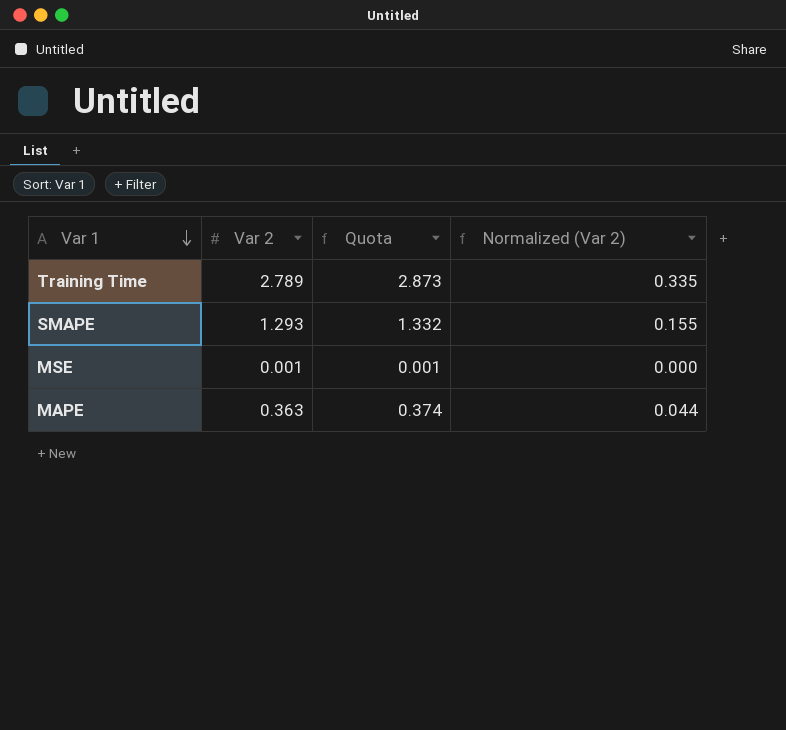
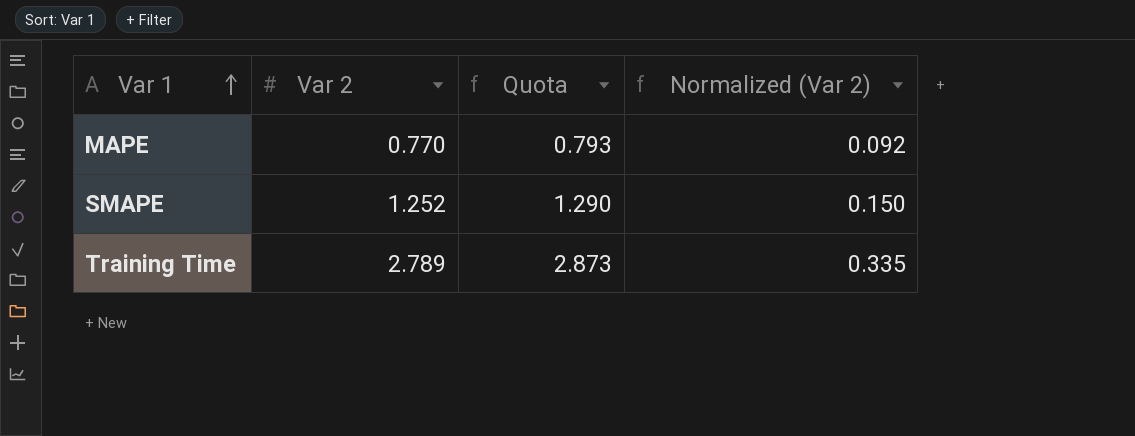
row order: Var 1 descending -> Var 1 ascending
row MSE: 0.001 | 0.001 | 0.000 -> none
MAPE | Var 2: 0.363 -> 0.770
MAPE | Quota: 0.374 -> 0.793
MAPE | Normalized (Var 2): 0.044 -> 0.092
SMAPE | Var 2: 1.293 -> 1.252
SMAPE | Quota: 1.332 -> 1.290
SMAPE | Normalized (Var 2): 0.155 -> 0.150

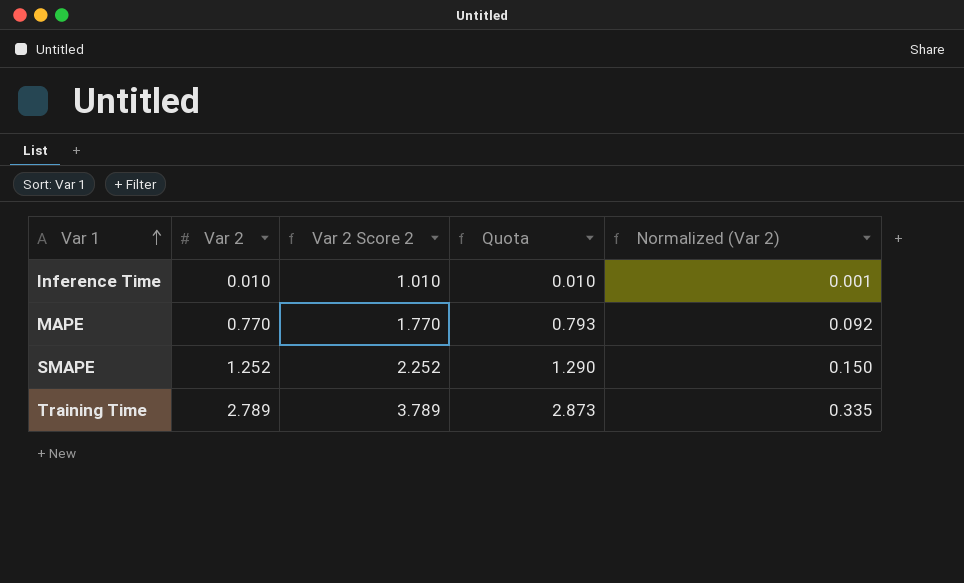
column Var 2 Score 2 | formula: none -> [Var 2] + 1
row Inference Time: none -> 0.010 | 1.010 | 0.010 | 0.001

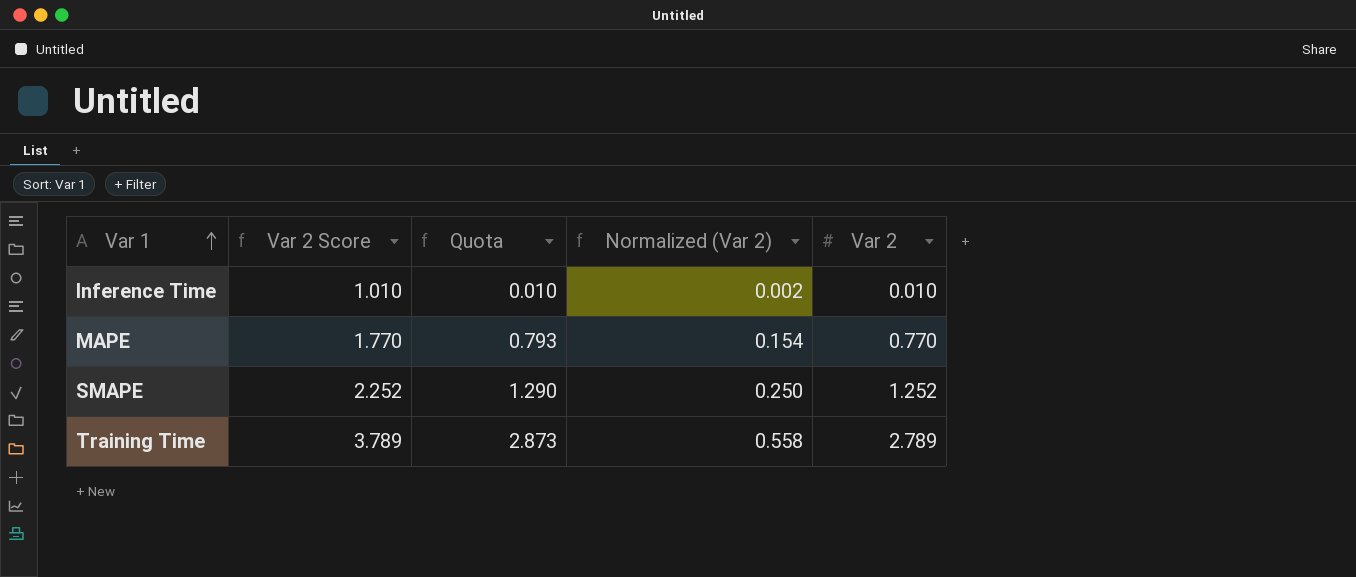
column name: Var 2 Score 2 -> Var 2 Score
column Normalized (Var 2) | formula: [Var 2] * 0.12 -> [Var 2] * 0.2
column Var 2 | position: 2 -> 5

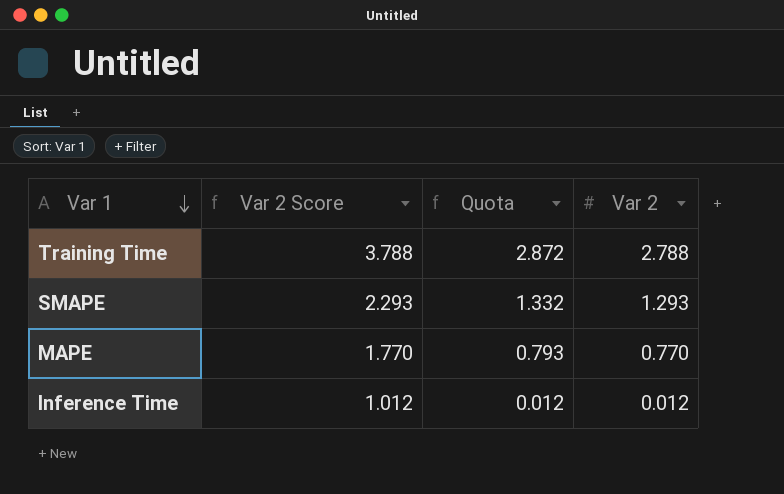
row order: Var 1 ascending -> Var 1 descending
column Normalized (Var 2) | formula: [Var 2] * 0.2 -> none
Training Time | Var 2 Score: 3.789 -> 3.788
Training Time | Quota: 2.873 -> 2.872
Training Time | Var 2: 2.789 -> 2.788
SMAPE | Var 2 Score: 2.252 -> 2.293
SMAPE | Quota: 1.290 -> 1.332
SMAPE | Var 2: 1.252 -> 1.293
Inference Time | Var 2 Score: 1.010 -> 1.012
Inference Time | Quota: 0.010 -> 0.012
Inference Time | Var 2: 0.010 -> 0.012

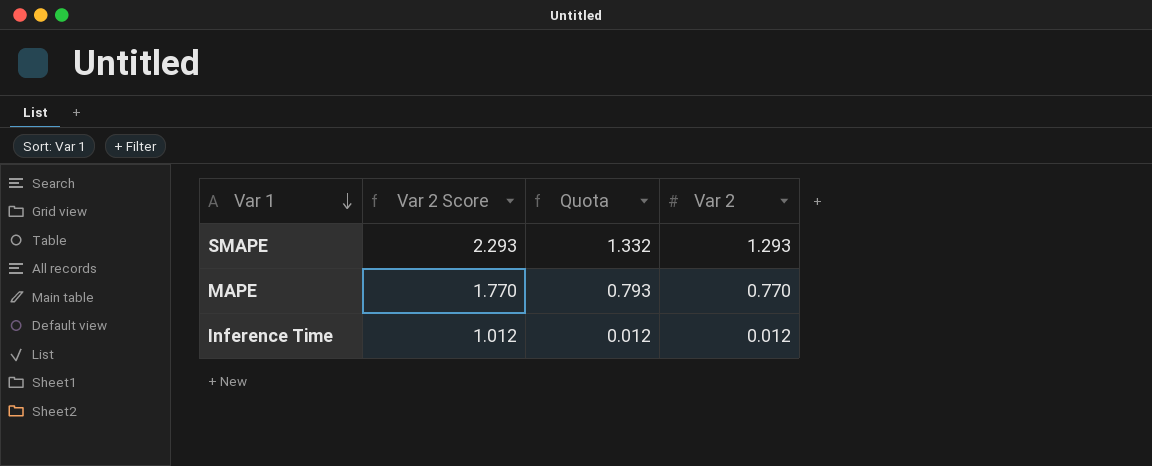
row Training Time: 3.788 | 2.872 | 2.788 -> none

